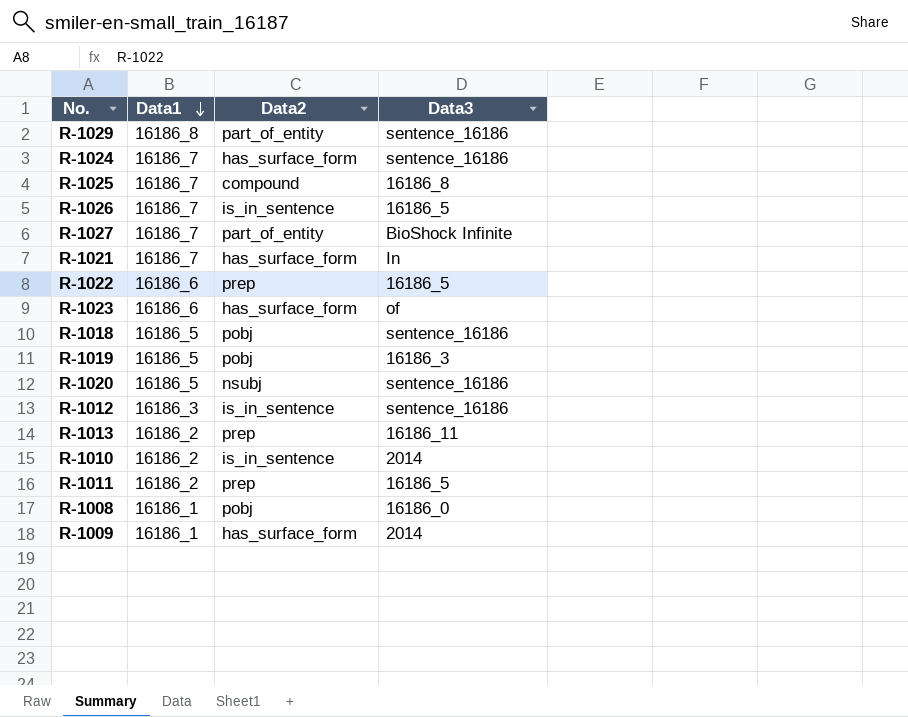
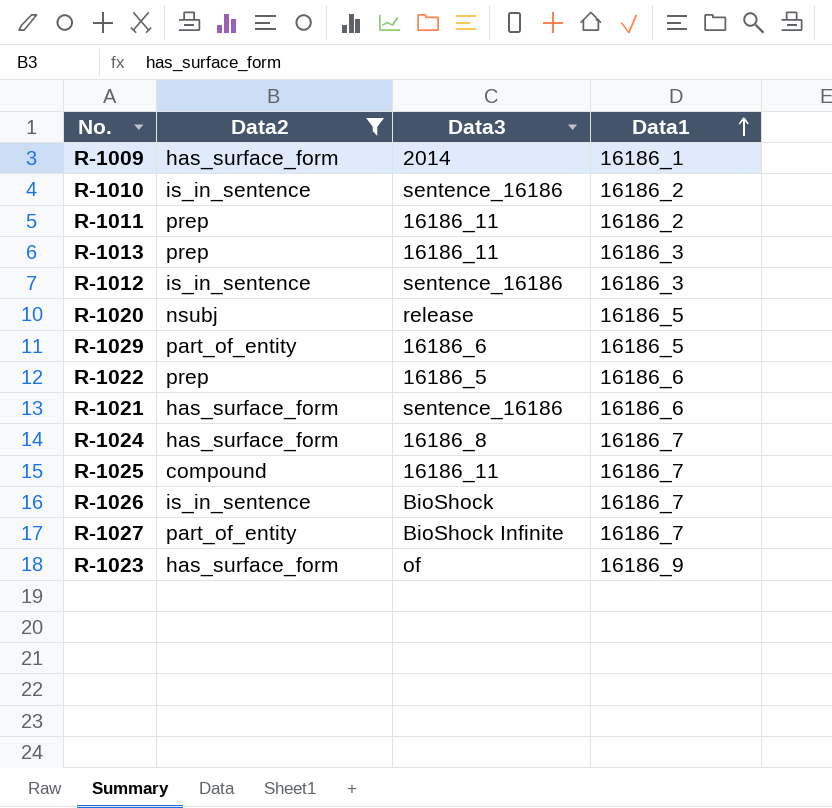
filter: none -> Data2 != pobj
row order: Data1 descending -> Data1 ascending
column Data1 | position: 2 -> 4
R-1010 | Data3: 2014 -> sentence_16186
R-1011 | Data3: 16186_5 -> 16186_11
R-1013 | Data1: 16186_2 -> 16186_3
R-1020 | Data3: sentence_16186 -> release
R-1029 | Data3: sentence_16186 -> 16186_6
R-1029 | Data1: 16186_8 -> 16186_5
R-1021 | Data3: In -> sentence_16186
R-1021 | Data1: 16186_7 -> 16186_6
R-1024 | Data3: sentence_16186 -> 16186_8
R-1025 | Data3: 16186_8 -> 16186_11
R-1026 | Data3: 16186_5 -> BioShock
R-1023 | Data1: 16186_6 -> 16186_9

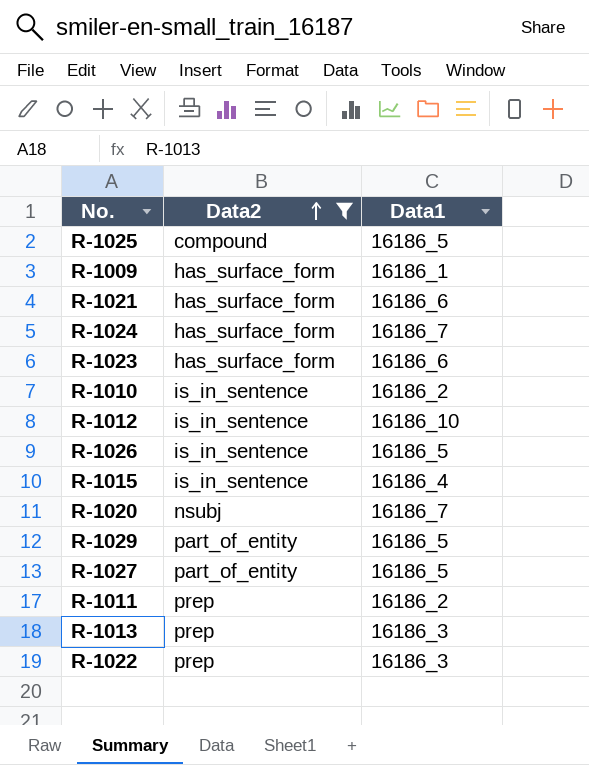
row order: Data1 ascending -> Data2 ascending
column Data3 | position: 3 -> none
R-1025 | Data1: 16186_7 -> 16186_5
R-1023 | Data1: 16186_9 -> 16186_6
R-1012 | Data1: 16186_3 -> 16186_10
R-1026 | Data1: 16186_7 -> 16186_5
row R-1015: none -> is_in_sentence | 16186_4
R-1020 | Data1: 16186_5 -> 16186_7
R-1027 | Data1: 16186_7 -> 16186_5
R-1022 | Data1: 16186_6 -> 16186_3

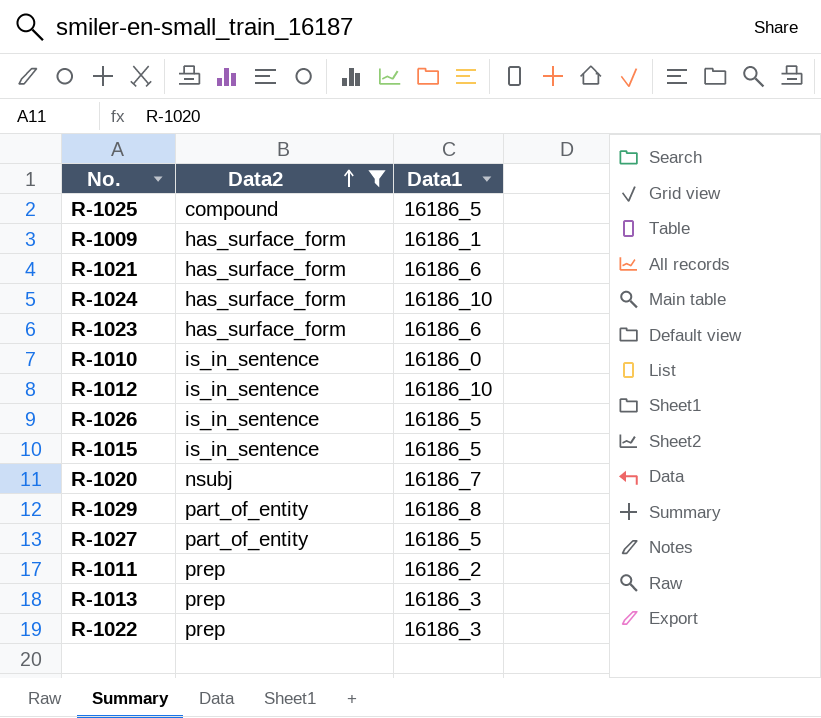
R-1024 | Data1: 16186_7 -> 16186_10
R-1010 | Data1: 16186_2 -> 16186_0
R-1015 | Data1: 16186_4 -> 16186_5
R-1029 | Data1: 16186_5 -> 16186_8

